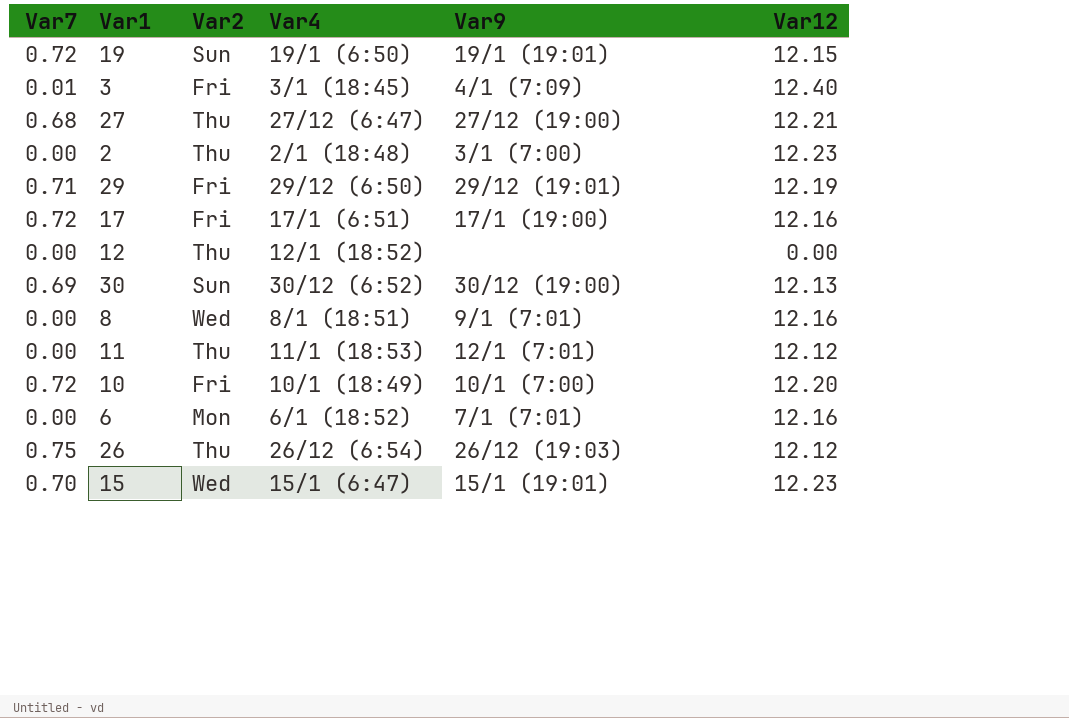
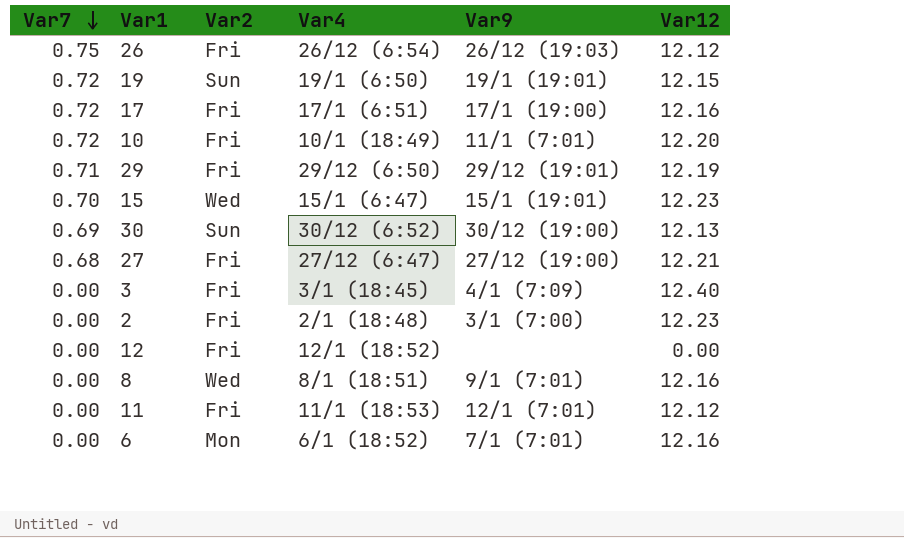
row order: none -> Var7 descending
26 | Var2: Thu -> Fri
10 | Var9: 10/1 (7:00) -> 11/1 (7:01)
27 | Var2: Thu -> Fri
3 | Var7: 0.01 -> 0.00
2 | Var2: Thu -> Fri
12 | Var2: Thu -> Fri
11 | Var2: Thu -> Fri

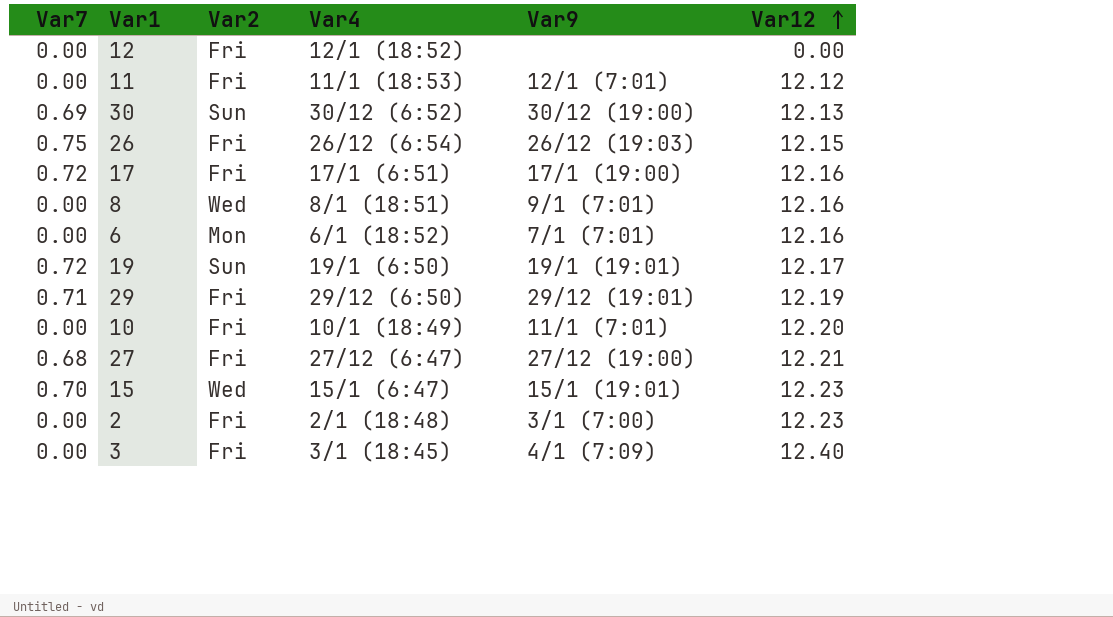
row order: Var7 descending -> Var12 ascending
26 | Var12: 12.12 -> 12.15
19 | Var12: 12.15 -> 12.17
10 | Var7: 0.72 -> 0.00

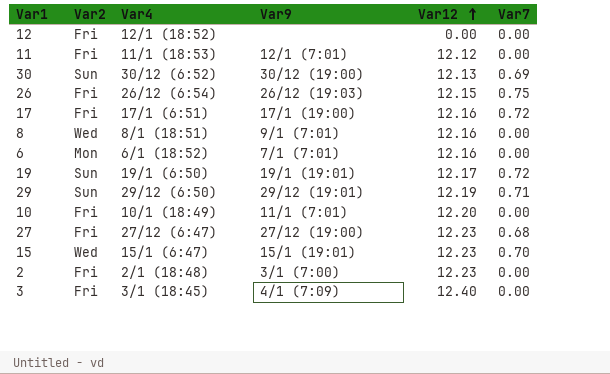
column Var7 | position: 1 -> 6
29 | Var2: Fri -> Sun
27 | Var12: 12.21 -> 12.23

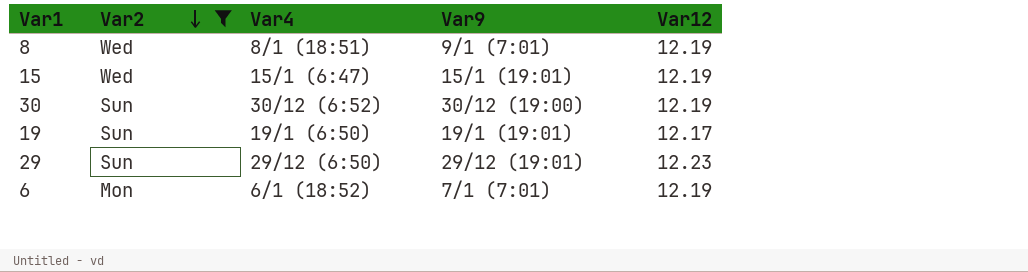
filter: none -> Var2 != Fri
row order: Var12 ascending -> Var2 descending
column Var7 | position: 6 -> none
8 | Var12: 12.16 -> 12.19
15 | Var12: 12.23 -> 12.19
30 | Var12: 12.13 -> 12.19
29 | Var12: 12.19 -> 12.23
6 | Var12: 12.16 -> 12.19

